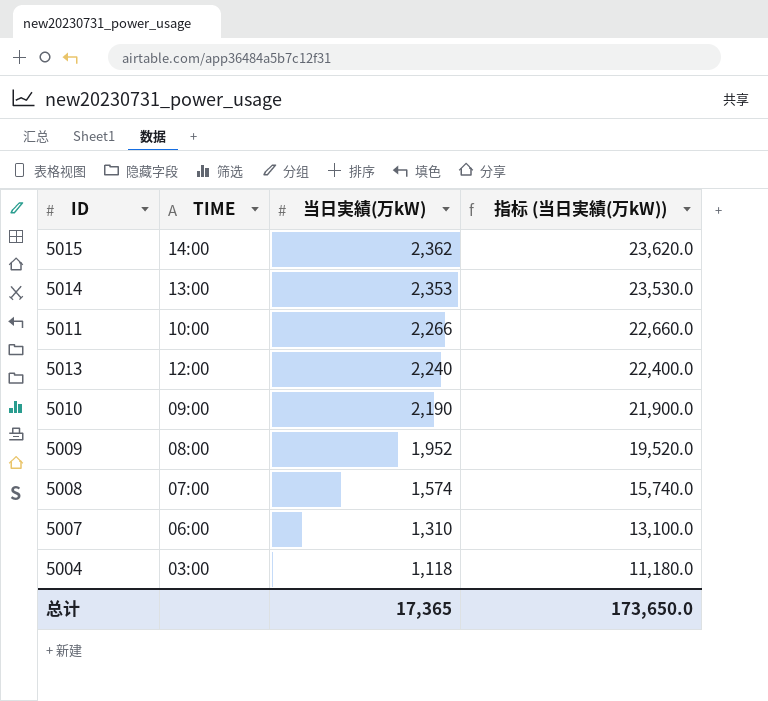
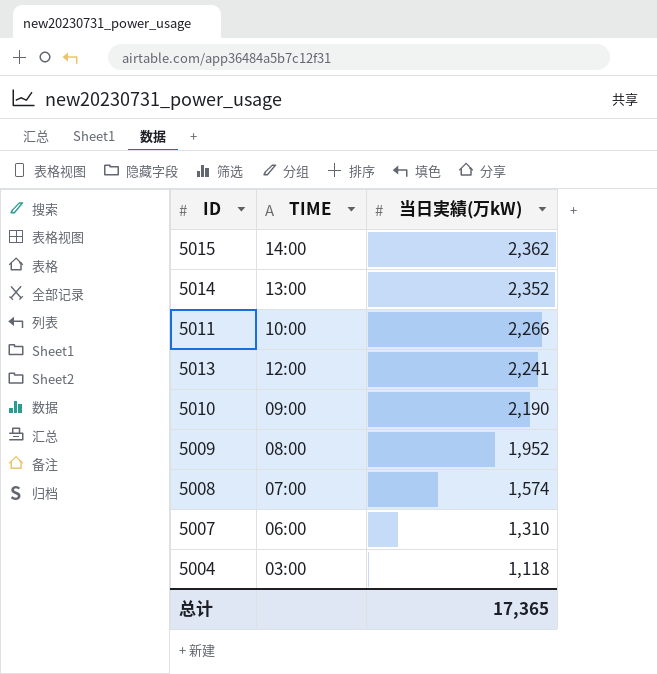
column 指标 (当日実績(万kW)) | formula: [当日実績(万kW)] * 10 -> none
5014 | 当日実績(万kW): 2,353 -> 2,352
5013 | 当日実績(万kW): 2,240 -> 2,241

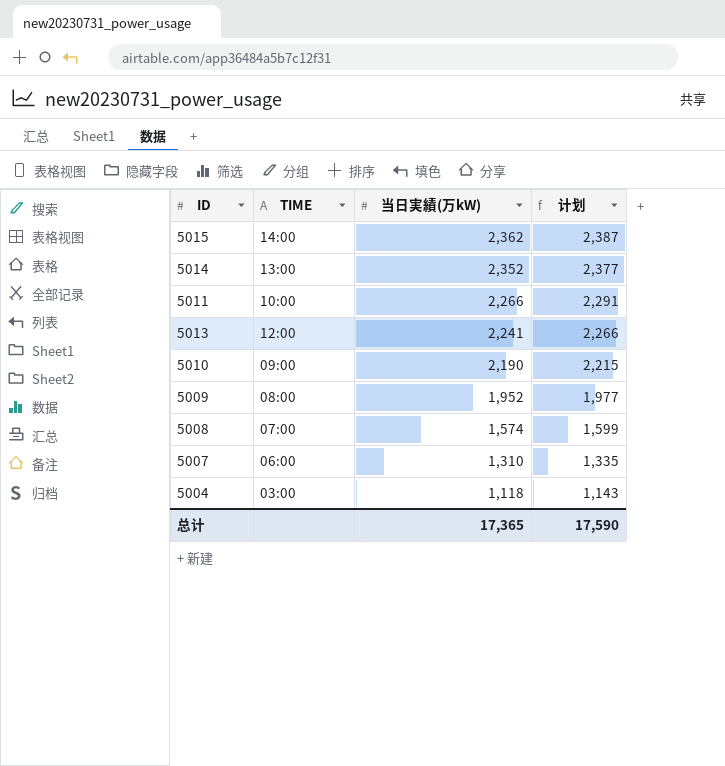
column 计划 | formula: none -> [当日実績(万kW)] + 25

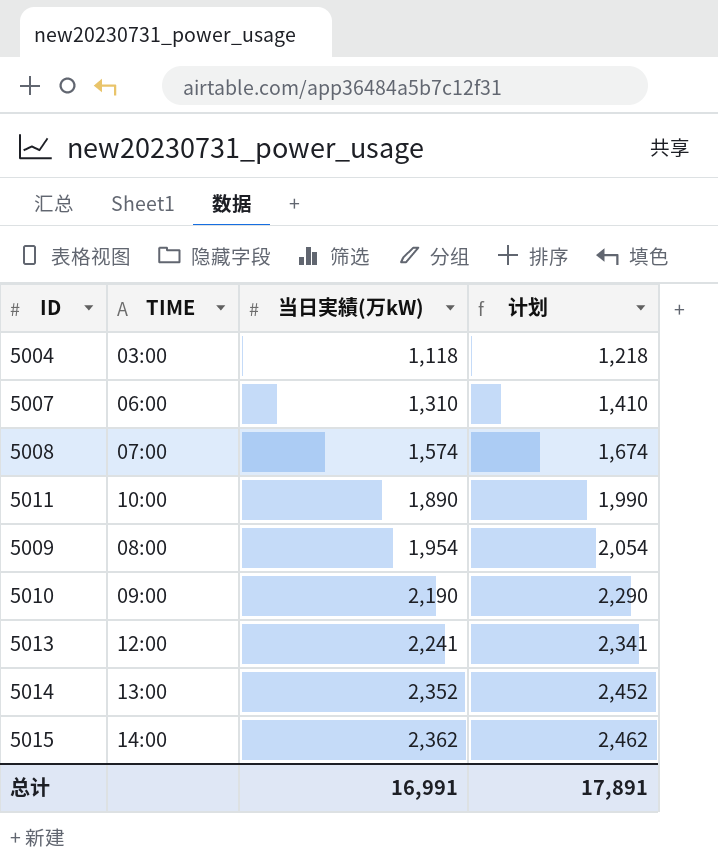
row order: 当日実績(万kW) descending -> 当日実績(万kW) ascending
column 计划 | formula: [当日実績(万kW)] + 25 -> [当日実績(万kW)] + 100
5011 | 当日実績(万kW): 2,266 -> 1,890
5009 | 当日実績(万kW): 1,952 -> 1,954
总计 | 当日実績(万kW): 17,365 -> 16,991
总计 | 计划: 17,590 -> 17,891

